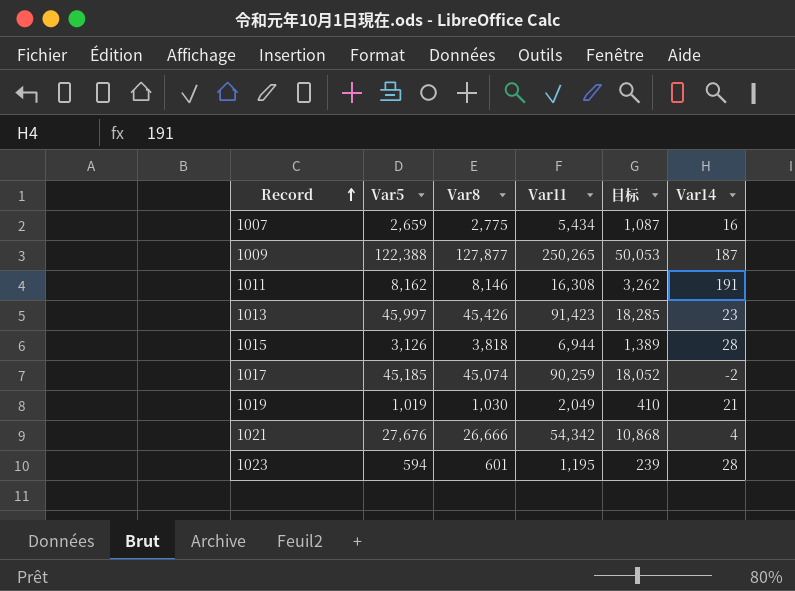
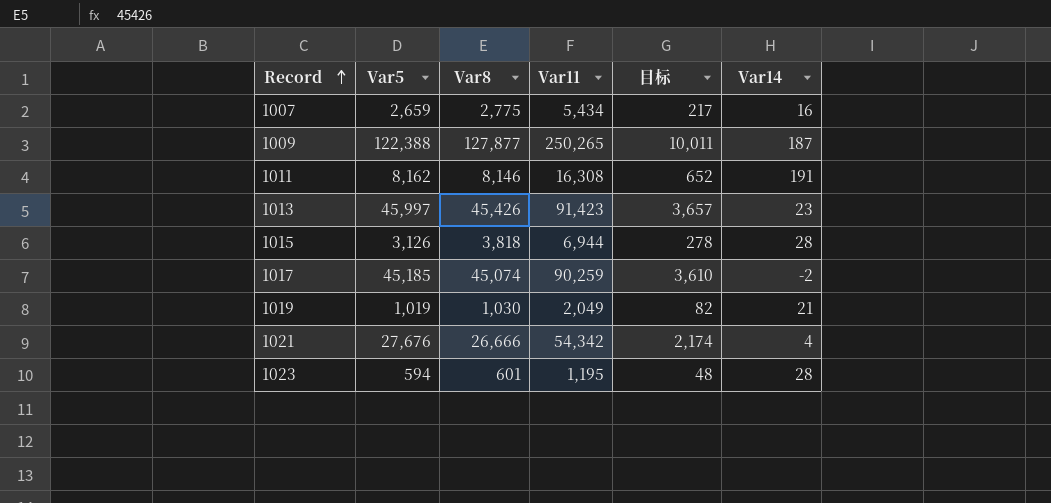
column 目标 | formula: [Var11] * 0.2 -> [Var11] * 0.04

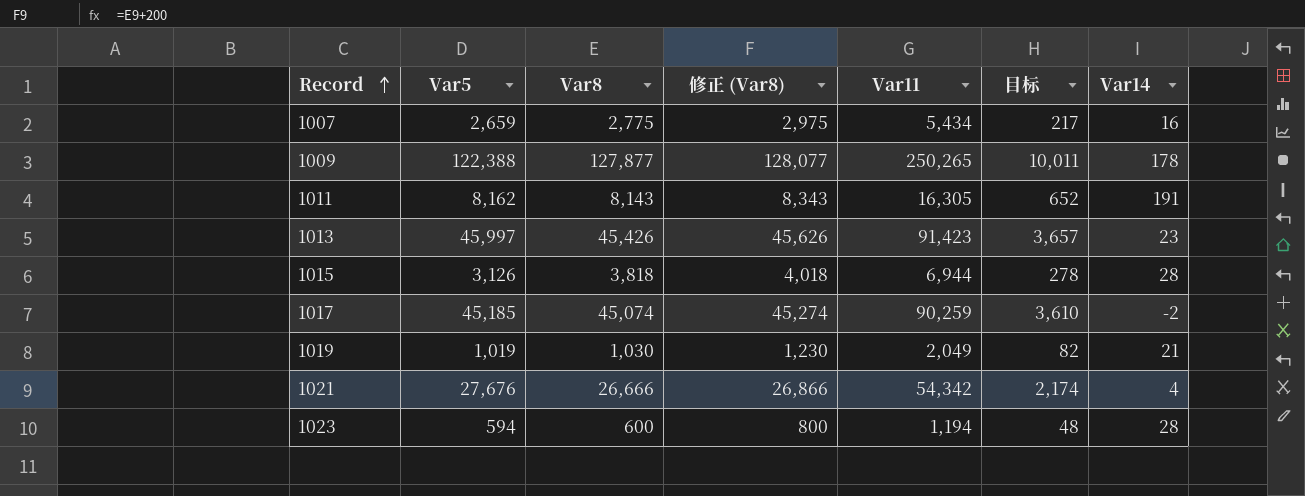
column 修正 (Var8) | formula: none -> [Var8] + 200
1009 | Var14: 187 -> 178
1011 | Var8: 8,146 -> 8,143
1011 | Var11: 16,308 -> 16,305
1023 | Var8: 601 -> 600
1023 | Var11: 1,195 -> 1,194

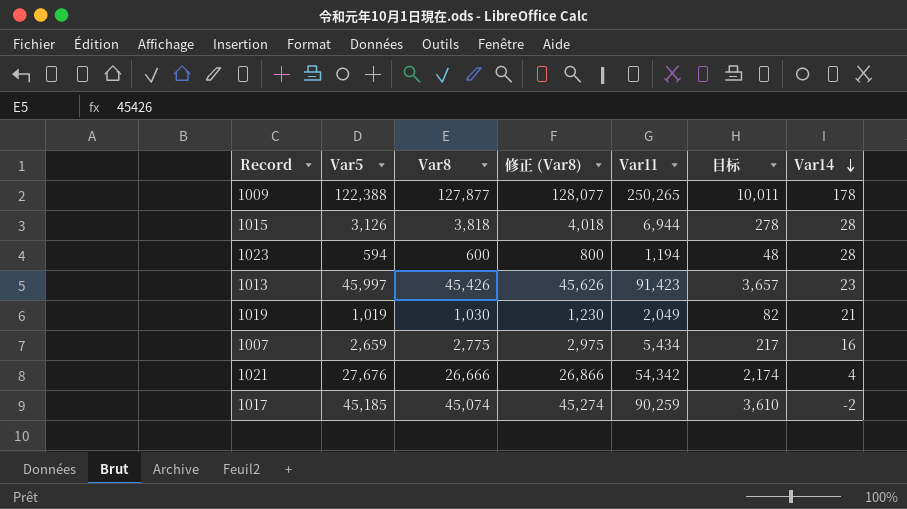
row order: Record ascending -> Var14 descending
row 1011: 8,162 | 8,143 | 8,343 | 16,305 | 652 | 191 -> none

